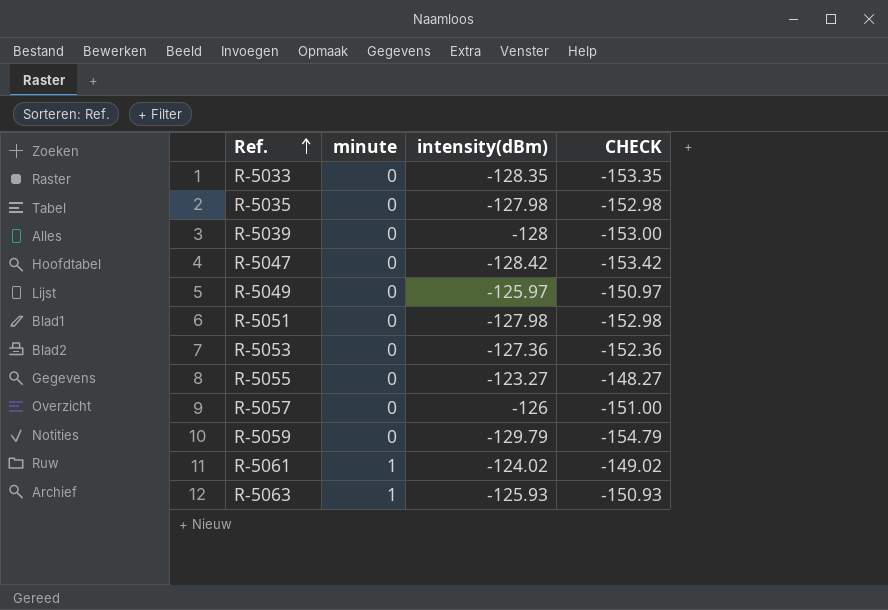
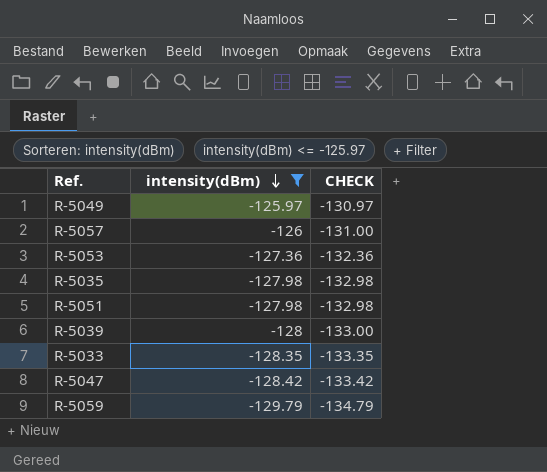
filter: none -> intensity(dBm) <= -125.97
row order: Ref. ascending -> intensity(dBm) descending
column minute | position: 2 -> none
column CHECK | formula: [intensity(dBm)] - 25 -> [intensity(dBm)] - 5

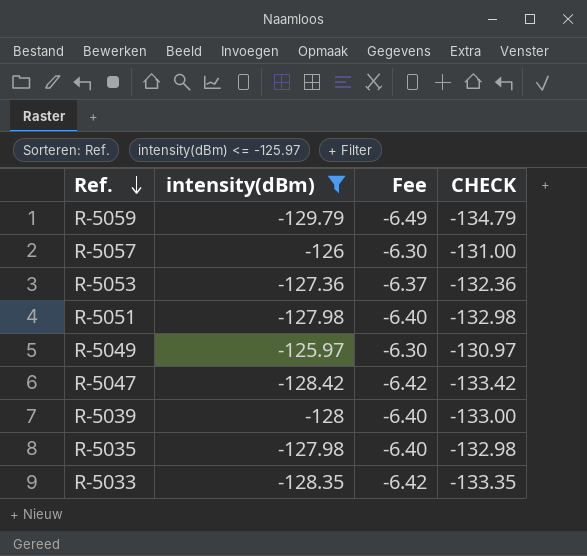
row order: intensity(dBm) descending -> Ref. descending
column Fee | formula: none -> [intensity(dBm)] * 0.05

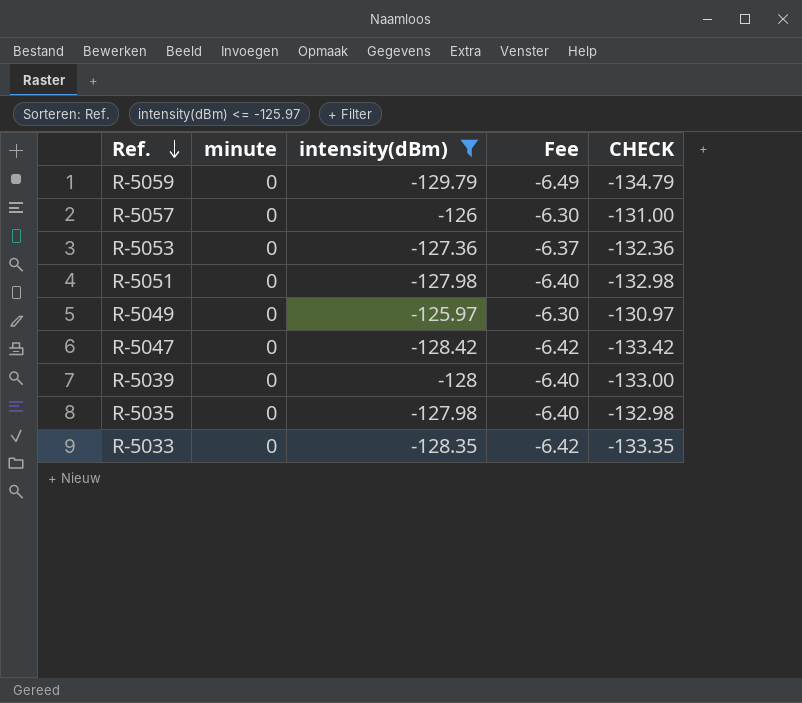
column minute | position: none -> 2

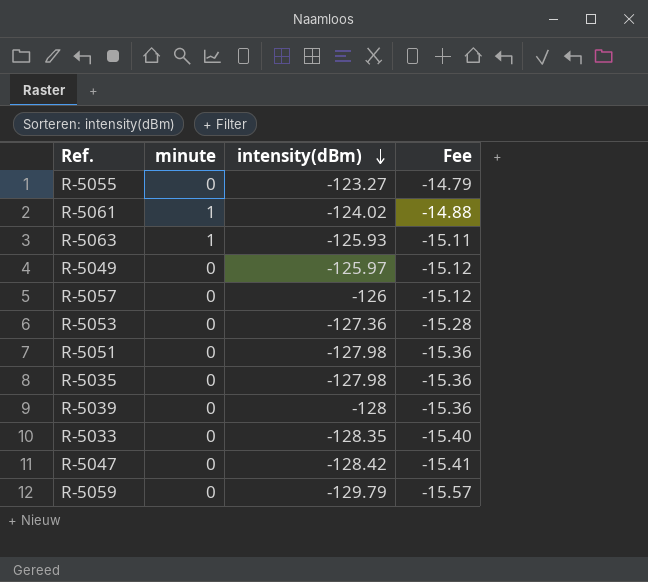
filter: intensity(dBm) <= -125.97 -> none
row order: Ref. descending -> intensity(dBm) descending
column CHECK | formula: [intensity(dBm)] - 5 -> none
column Fee | formula: [intensity(dBm)] * 0.05 -> [intensity(dBm)] * 0.12

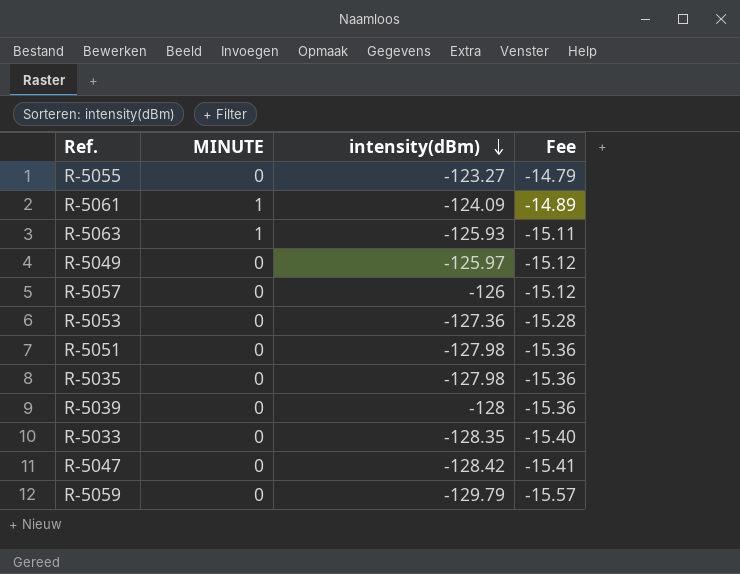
column name: minute -> MINUTE
R-5061 | intensity(dBm): -124.02 -> -124.09
R-5061 | Fee: -14.88 -> -14.89

